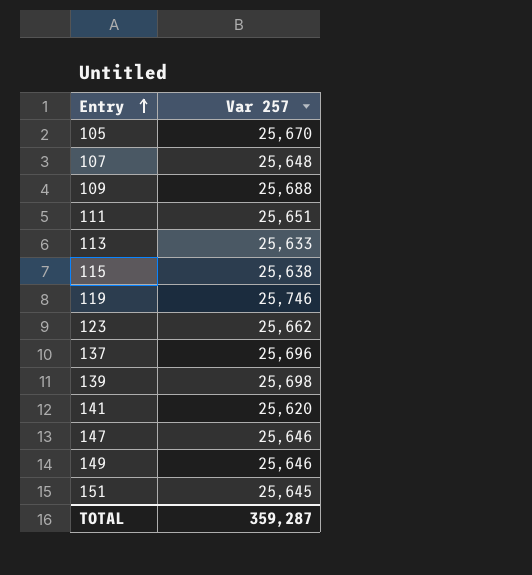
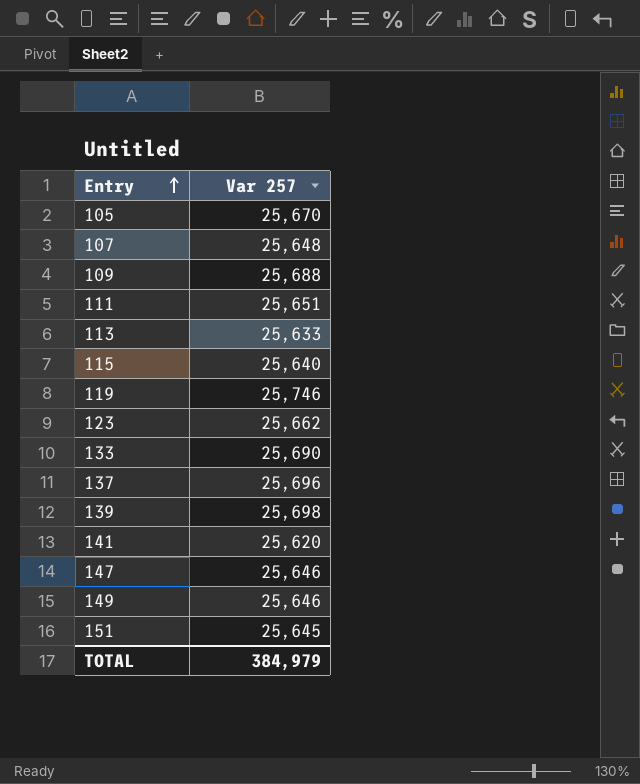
115 | Var 257: 25,638 -> 25,640
row 133: none -> 25,690
TOTAL | Var 257: 359,287 -> 384,979

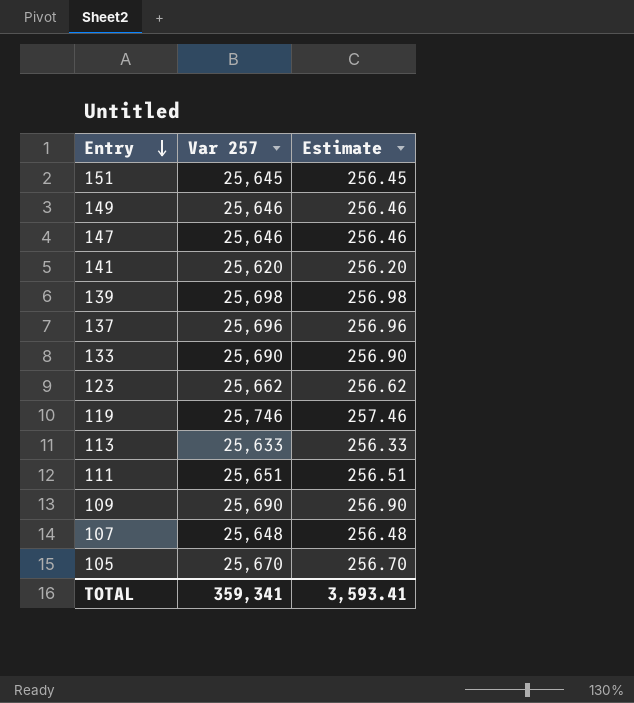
row order: Entry ascending -> Entry descending
column Estimate | formula: none -> [Var 257] * 0.01
row 115: 25,640 -> none
109 | Var 257: 25,688 -> 25,690
TOTAL | Var 257: 384,979 -> 359,341

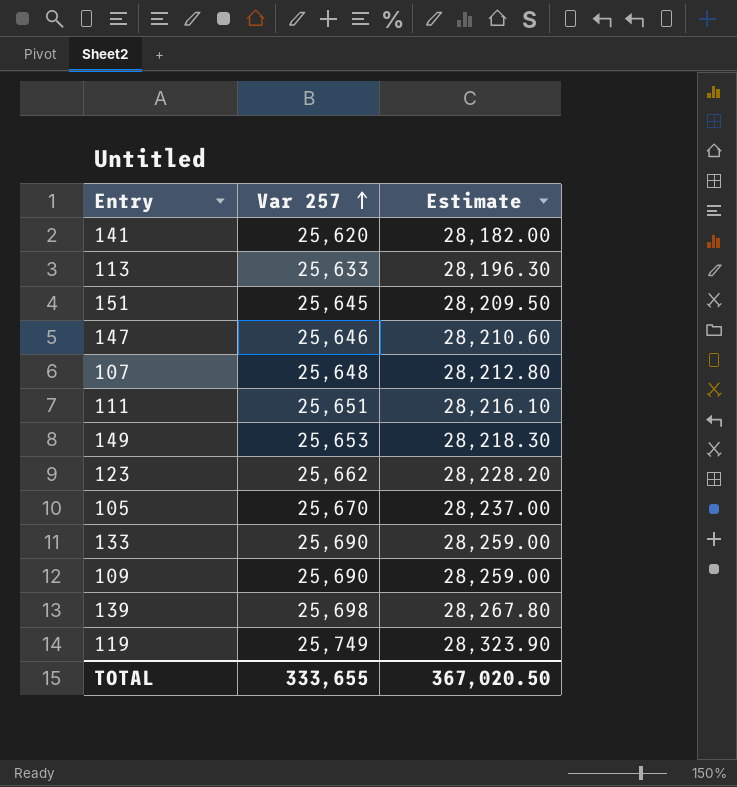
row order: Entry descending -> Var 257 ascending
column Estimate | formula: [Var 257] * 0.01 -> [Var 257] * 1.1
row 137: 25,696 | 256.96 -> none
149 | Var 257: 25,646 -> 25,653
119 | Var 257: 25,746 -> 25,749
TOTAL | Var 257: 359,341 -> 333,655
TOTAL | Estimate: 3,593.41 -> 367,020.50

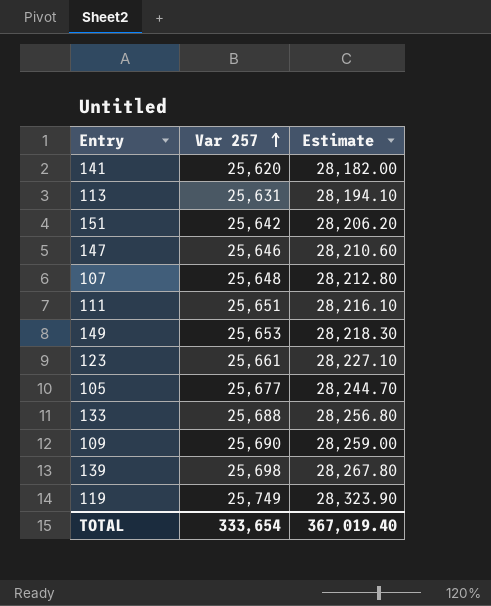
113 | Var 257: 25,633 -> 25,631
113 | Estimate: 28,196.30 -> 28,194.10
151 | Var 257: 25,645 -> 25,642
151 | Estimate: 28,209.50 -> 28,206.20
123 | Var 257: 25,662 -> 25,661
123 | Estimate: 28,228.20 -> 28,227.10
105 | Var 257: 25,670 -> 25,677
105 | Estimate: 28,237.00 -> 28,244.70
133 | Var 257: 25,690 -> 25,688
133 | Estimate: 28,259.00 -> 28,256.80
TOTAL | Var 257: 333,655 -> 333,654
TOTAL | Estimate: 367,020.50 -> 367,019.40

